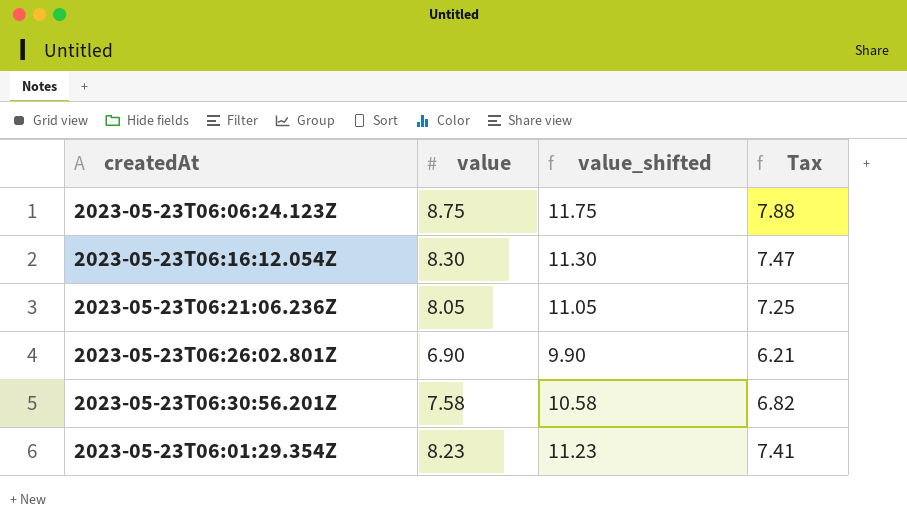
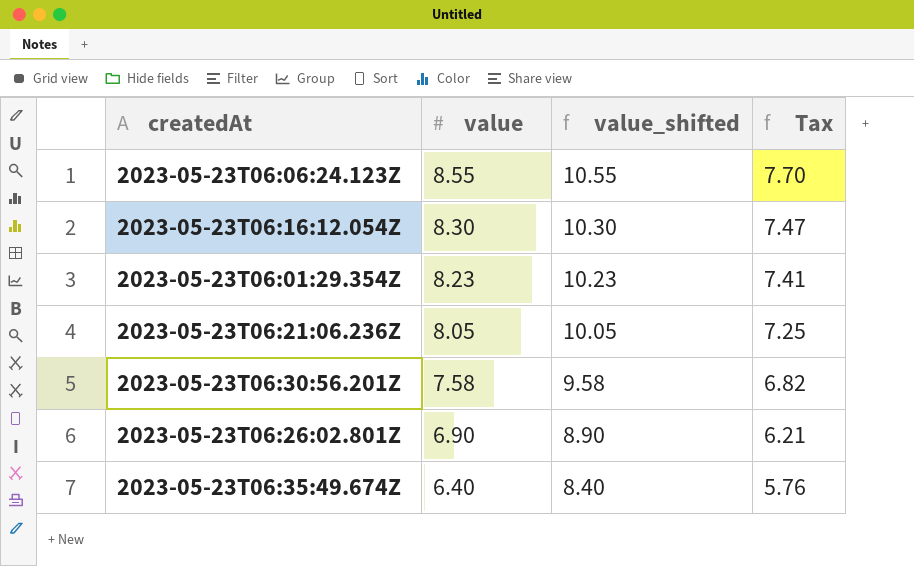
row order: none -> value descending
column value_shifted | formula: [value] + 3 -> [value] + 2
2023-05-23T06:06:24.123Z | value: 8.75 -> 8.55
2023-05-23T06:06:24.123Z | Tax: 7.88 -> 7.70
row 2023-05-23T06:35:49.674Z: none -> 6.40 | 8.40 | 5.76

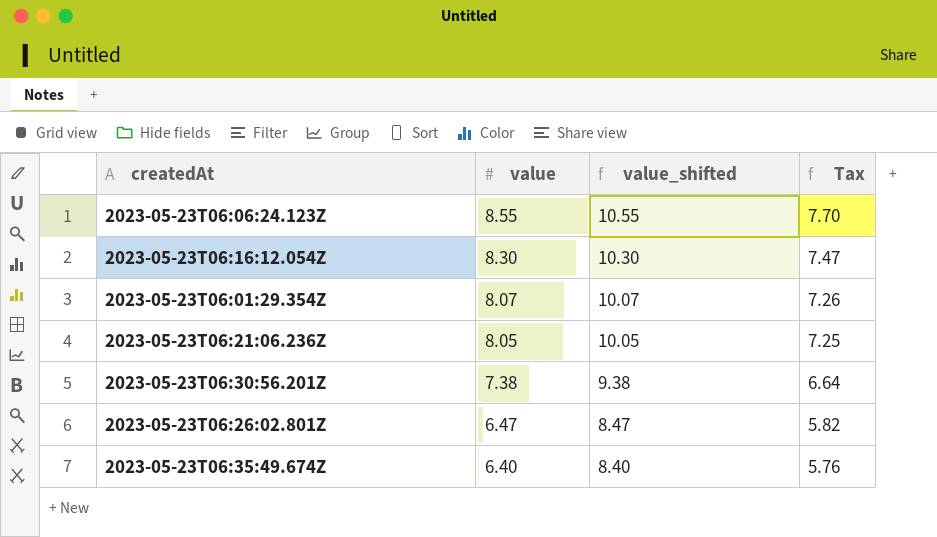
2023-05-23T06:01:29.354Z | value: 8.23 -> 8.07
2023-05-23T06:01:29.354Z | value_shifted: 10.23 -> 10.07
2023-05-23T06:01:29.354Z | Tax: 7.41 -> 7.26
2023-05-23T06:30:56.201Z | value: 7.58 -> 7.38
2023-05-23T06:30:56.201Z | value_shifted: 9.58 -> 9.38
2023-05-23T06:30:56.201Z | Tax: 6.82 -> 6.64
2023-05-23T06:26:02.801Z | value: 6.90 -> 6.47
2023-05-23T06:26:02.801Z | value_shifted: 8.90 -> 8.47
2023-05-23T06:26:02.801Z | Tax: 6.21 -> 5.82

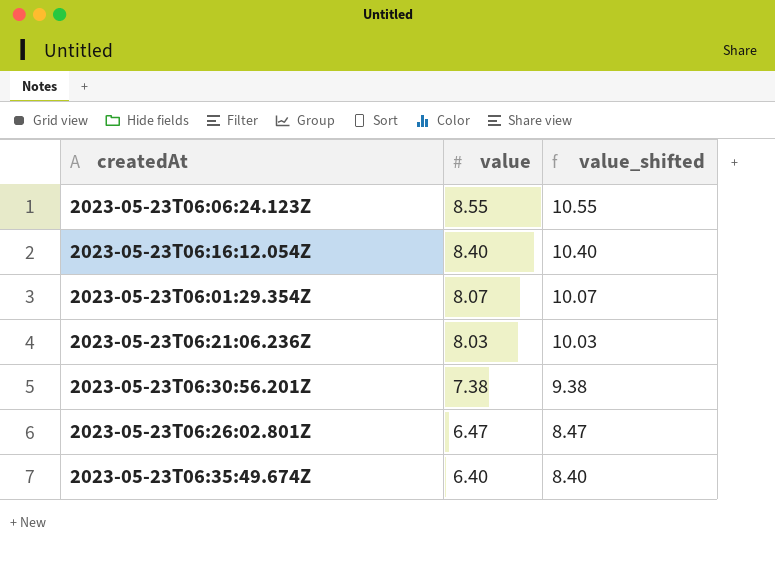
column Tax | formula: [value] * 0.9 -> none
2023-05-23T06:16:12.054Z | value: 8.30 -> 8.40
2023-05-23T06:16:12.054Z | value_shifted: 10.30 -> 10.40
2023-05-23T06:21:06.236Z | value: 8.05 -> 8.03
2023-05-23T06:21:06.236Z | value_shifted: 10.05 -> 10.03

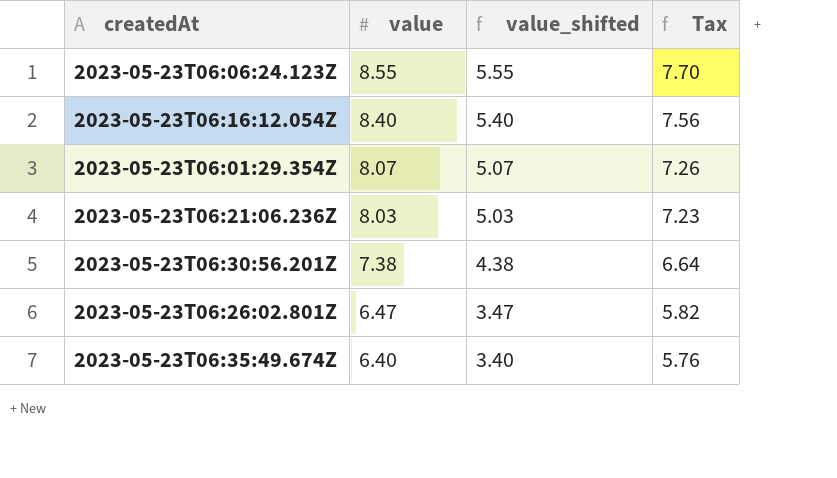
column value_shifted | formula: [value] + 2 -> [value] - 3
column Tax | formula: none -> [value] * 0.9

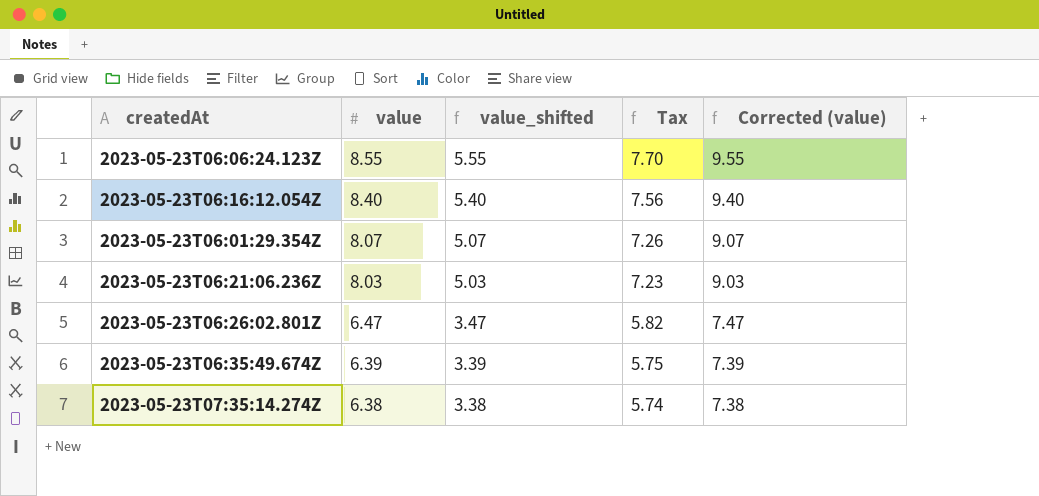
column Corrected (value) | formula: none -> [value] + 1
row 2023-05-23T06:30:56.201Z: 7.38 | 4.38 | 6.64 -> none
2023-05-23T06:35:49.674Z | value: 6.40 -> 6.39
2023-05-23T06:35:49.674Z | value_shifted: 3.40 -> 3.39
2023-05-23T06:35:49.674Z | Tax: 5.76 -> 5.75
row 2023-05-23T07:35:14.274Z: none -> 6.38 | 3.38 | 5.74 | 7.38

